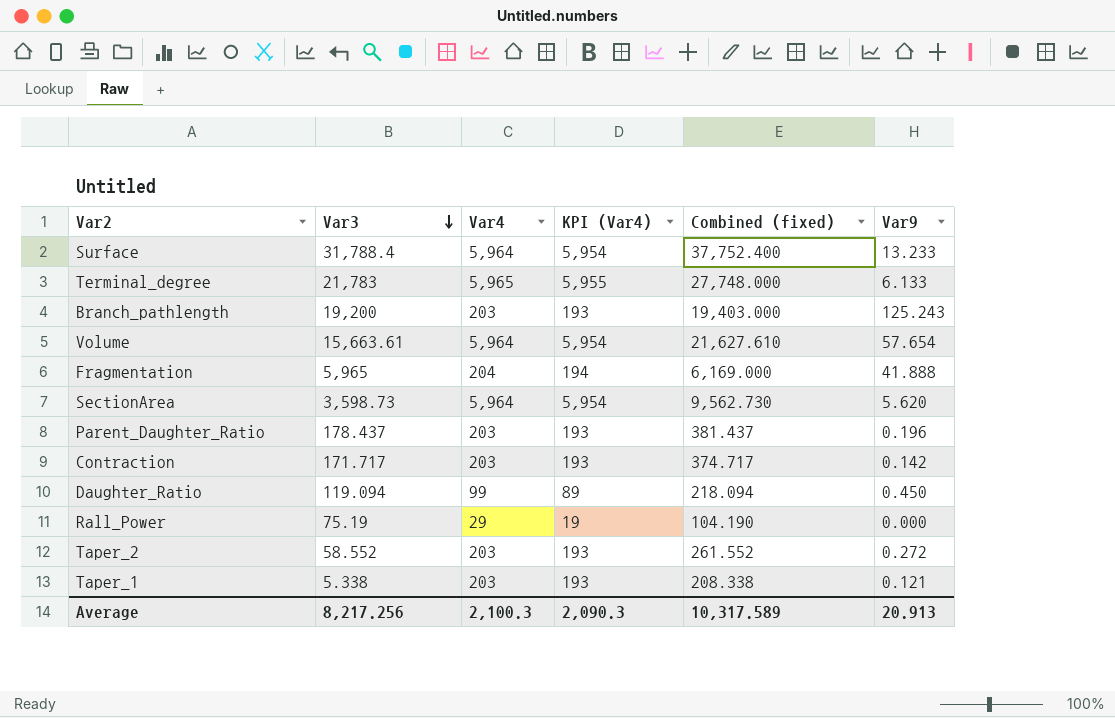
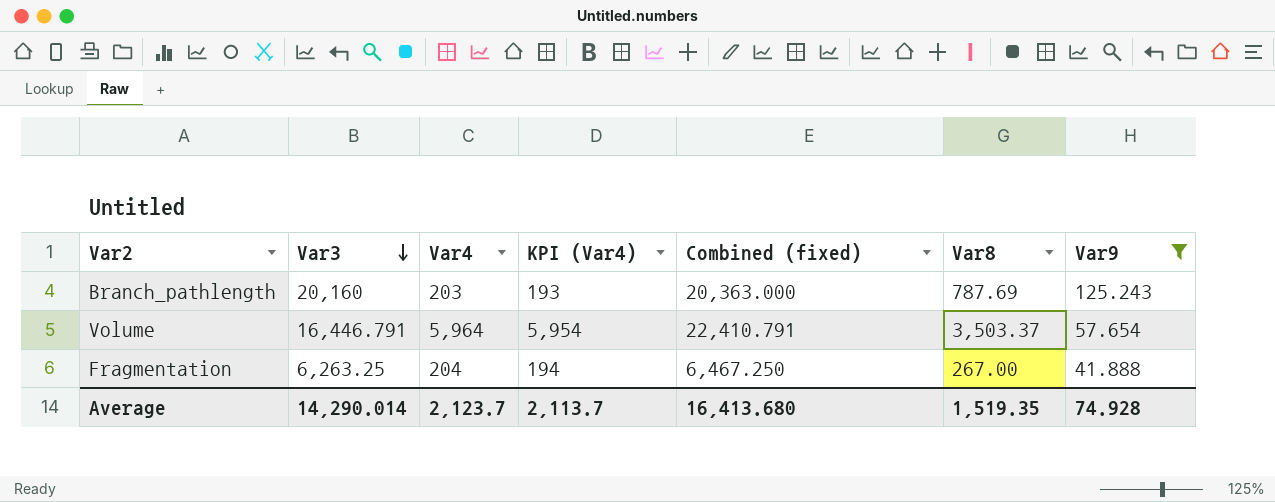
filter: none -> Var9 >= 41.888
column Var8 | position: none -> 6
Branch_pathlength | Var3: 19,200 -> 20,160
Branch_pathlength | Combined (fixed): 19,403.000 -> 20,363.000
Volume | Var3: 15,663.61 -> 16,446.791
Volume | Combined (fixed): 21,627.610 -> 22,410.791
Fragmentation | Var3: 5,965 -> 6,263.25
Fragmentation | Combined (fixed): 6,169.000 -> 6,467.250
Average | Var3: 8,217.256 -> 14,290.014
Average | Var4: 2,100.3 -> 2,123.7
Average | KPI (Var4): 2,090.3 -> 2,113.7
Average | Combined (fixed): 10,317.589 -> 16,413.680
Average | Var9: 20.913 -> 74.928

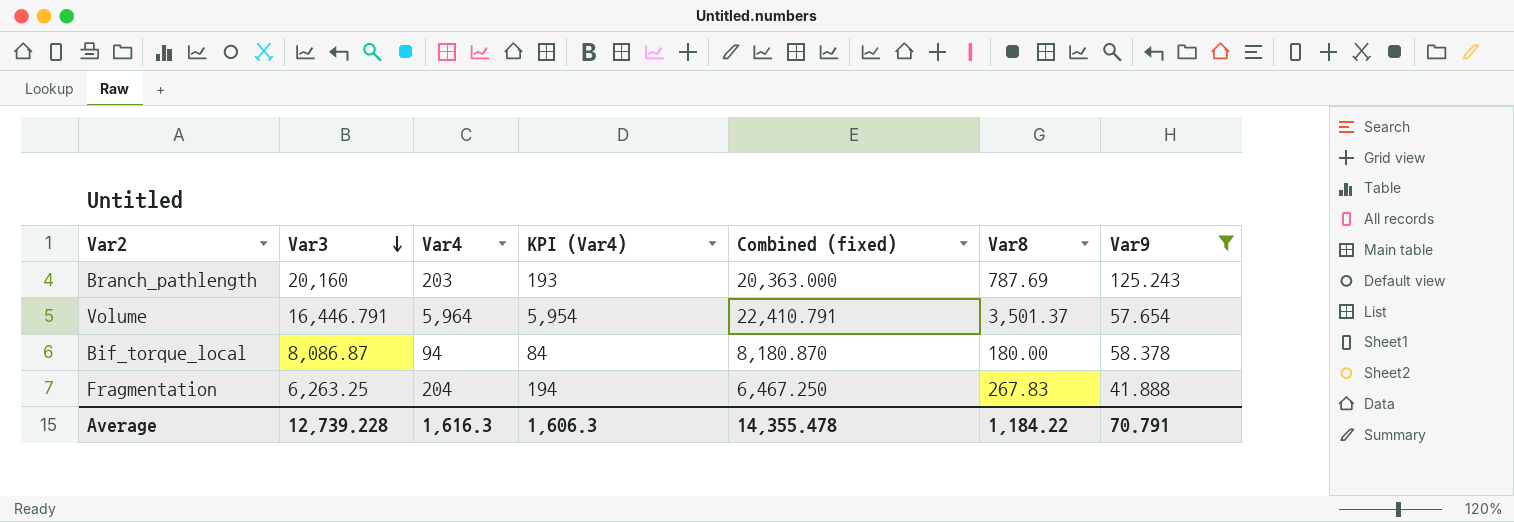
Volume | Var8: 3,503.37 -> 3,501.37
row Bif_torque_local: none -> 8,086.87 | 94 | 84 | 8,180.870 | 180.00 | 58.378
Fragmentation | Var8: 267.00 -> 267.83
Average | Var3: 14,290.014 -> 12,739.228
Average | Var4: 2,123.7 -> 1,616.3
Average | KPI (Var4): 2,113.7 -> 1,606.3
Average | Combined (fixed): 16,413.680 -> 14,355.478
Average | Var8: 1,519.35 -> 1,184.22
Average | Var9: 74.928 -> 70.791

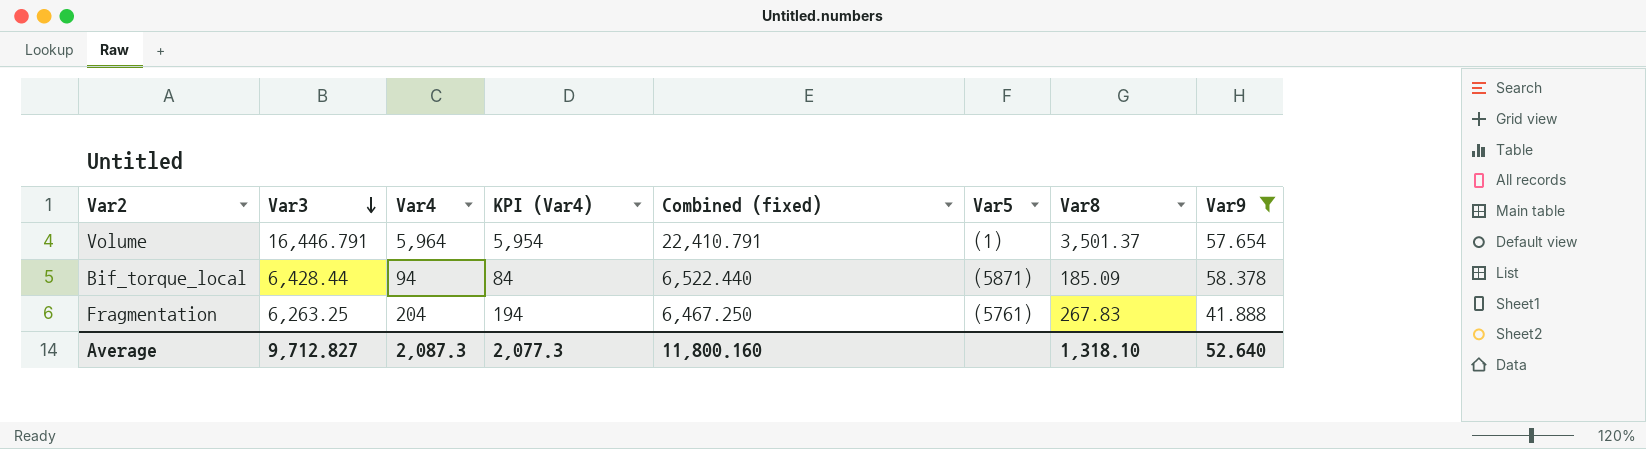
column Var5 | position: none -> 6
row Branch_pathlength: 20,160 | 203 | 193 | 20,363.000 | 787.69 | 125.243 -> none
Bif_torque_local | Var3: 8,086.87 -> 6,428.44
Bif_torque_local | Combined (fixed): 8,180.870 -> 6,522.440
Bif_torque_local | Var8: 180.00 -> 185.09
Average | Var3: 12,739.228 -> 9,712.827
Average | Var4: 1,616.3 -> 2,087.3
Average | KPI (Var4): 1,606.3 -> 2,077.3
Average | Combined (fixed): 14,355.478 -> 11,800.160
Average | Var8: 1,184.22 -> 1,318.10
Average | Var9: 70.791 -> 52.640

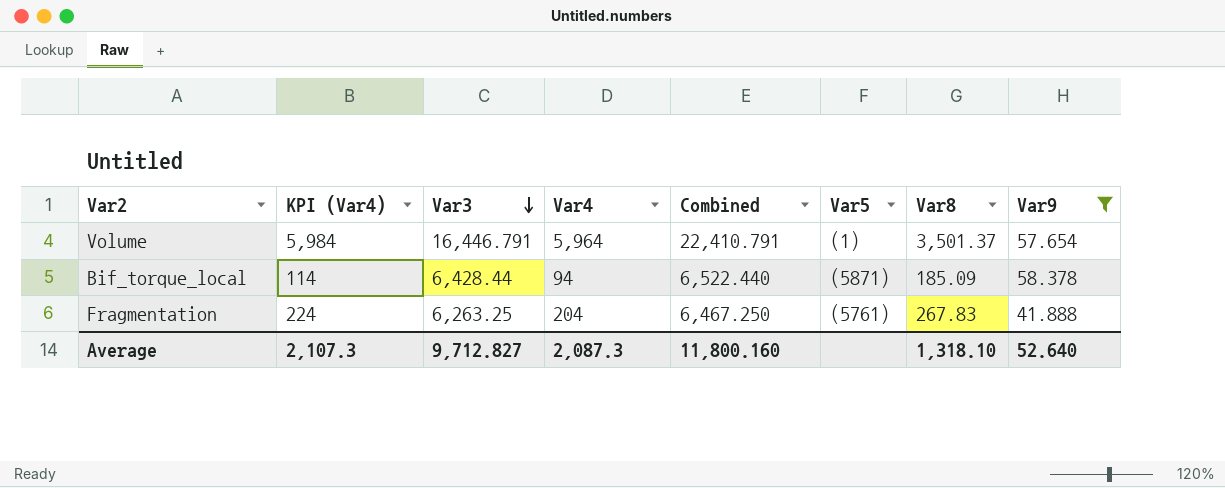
column KPI (Var4) | formula: [Var4] - 10 -> [Var4] + 20
column KPI (Var4) | position: 4 -> 2
column name: Combined (fixed) -> Combined
Average | KPI (Var4): 2,077.3 -> 2,107.3

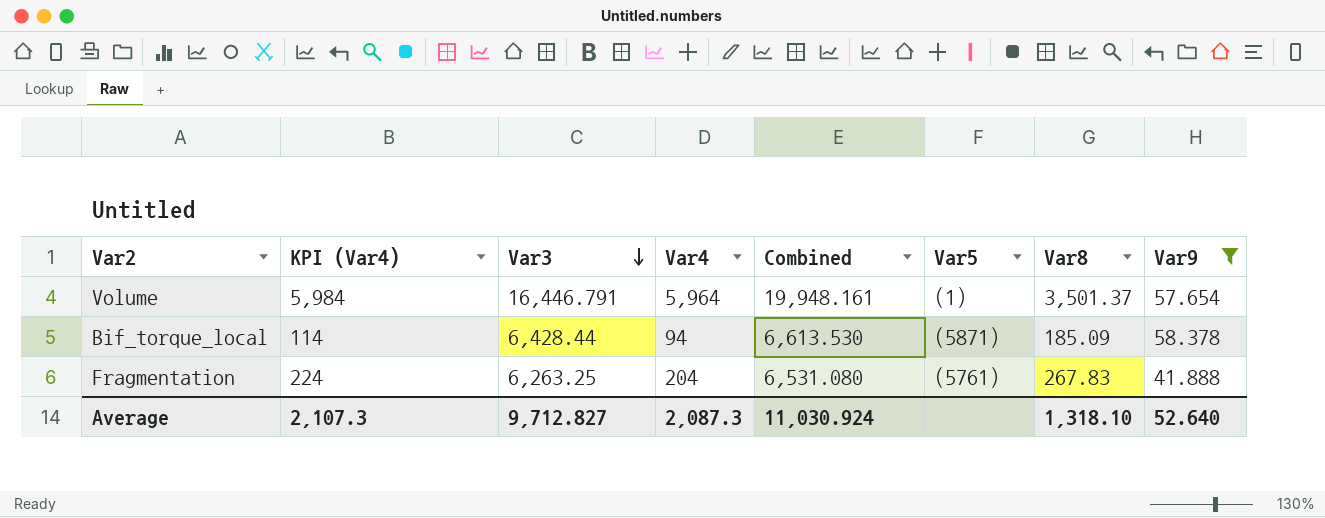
column Combined | formula: [Var3] + [Var4] -> [Var3] + [Var8]
Average | Combined: 11,800.160 -> 11,030.924

